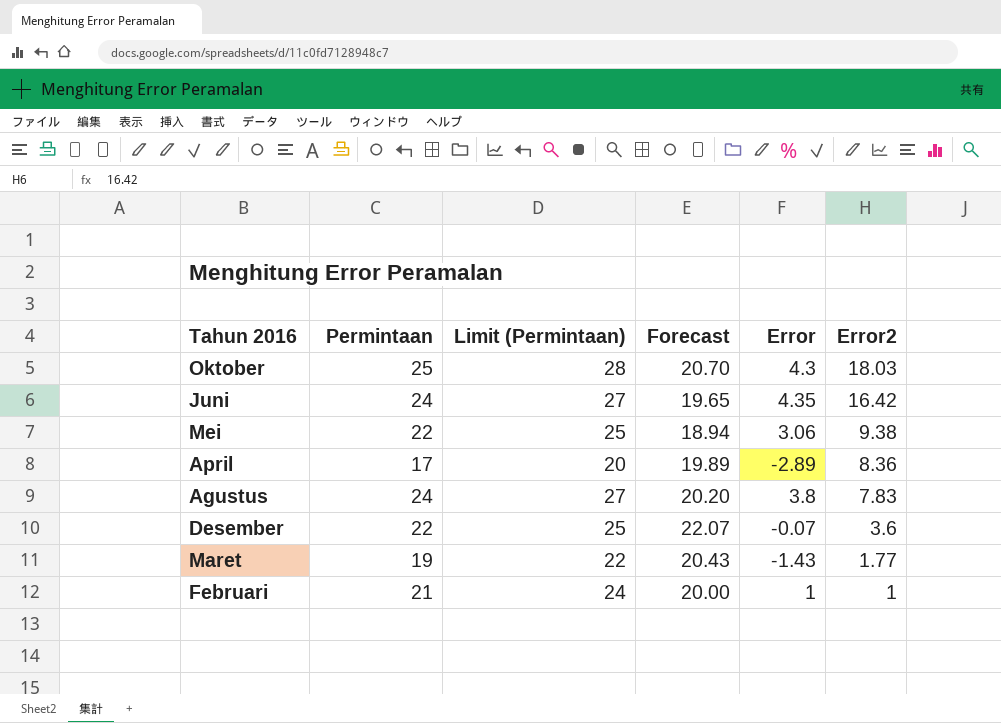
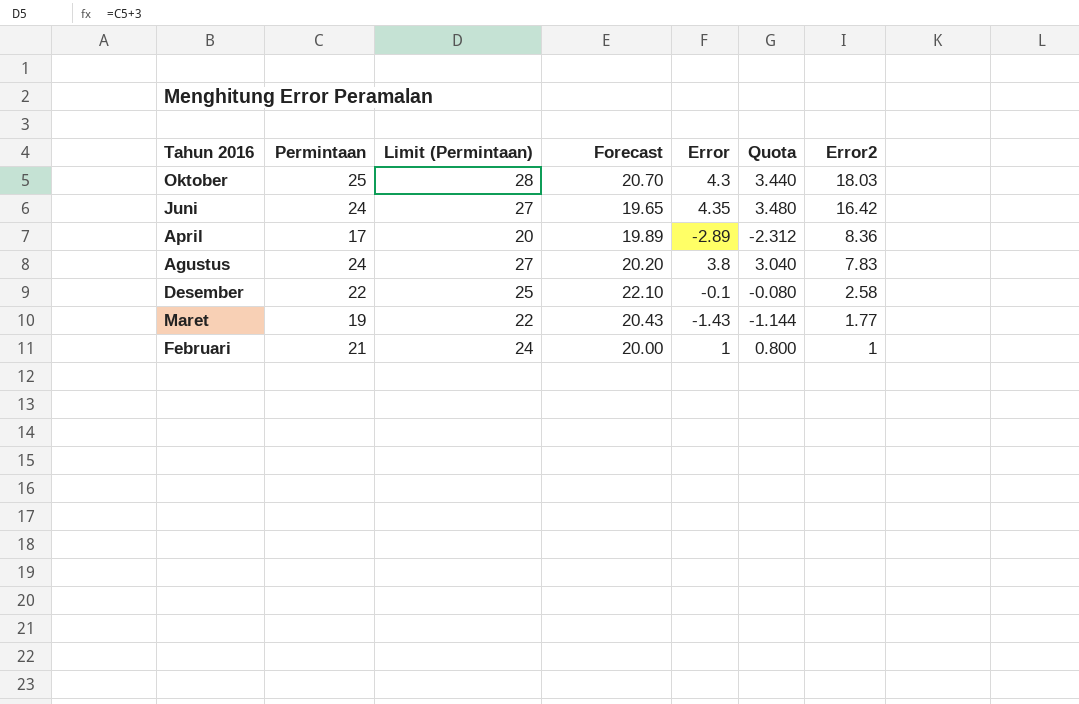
column Quota | formula: none -> [Error] * 0.8
row Mei: 22 | 25 | 18.94 | 3.06 | 9.38 -> none
Desember | Forecast: 22.07 -> 22.10
Desember | Error: -0.07 -> -0.1
Desember | Error2: 3.6 -> 2.58

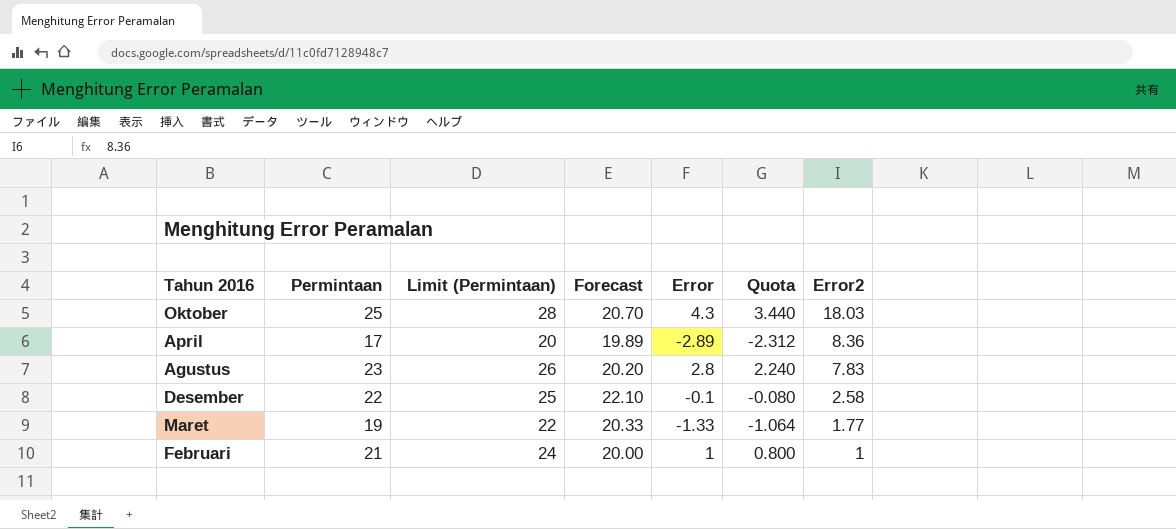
row Juni: 24 | 27 | 19.65 | 4.35 | 3.480 | 16.42 -> none
Agustus | Permintaan: 24 -> 23
Agustus | Limit (Permintaan): 27 -> 26
Agustus | Error: 3.8 -> 2.8
Agustus | Quota: 3.040 -> 2.240
Maret | Forecast: 20.43 -> 20.33
Maret | Error: -1.43 -> -1.33
Maret | Quota: -1.144 -> -1.064

